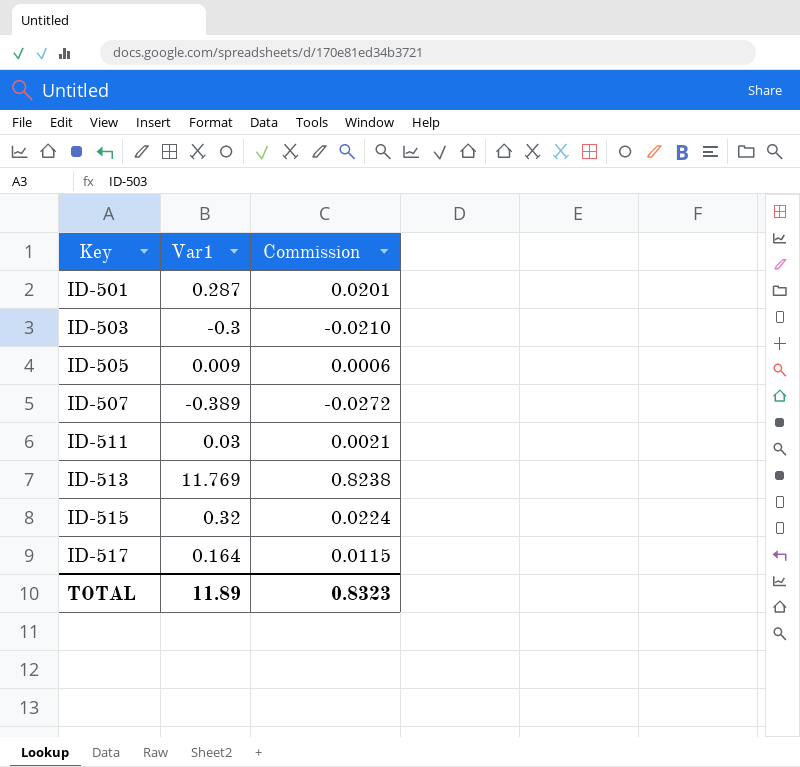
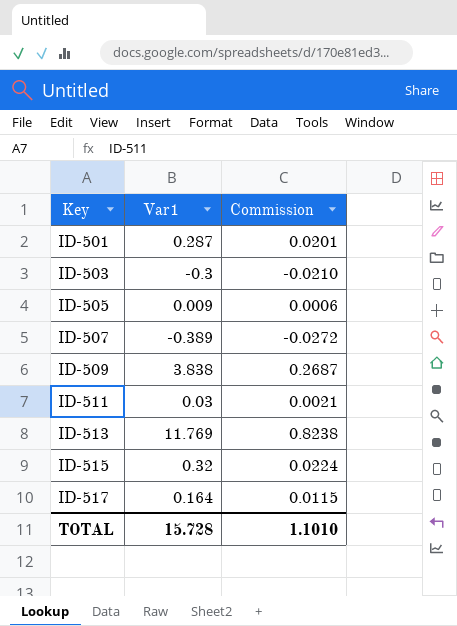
row ID-509: none -> 3.838 | 0.2687
TOTAL | Var1: 11.89 -> 15.728
TOTAL | Commission: 0.8323 -> 1.1010

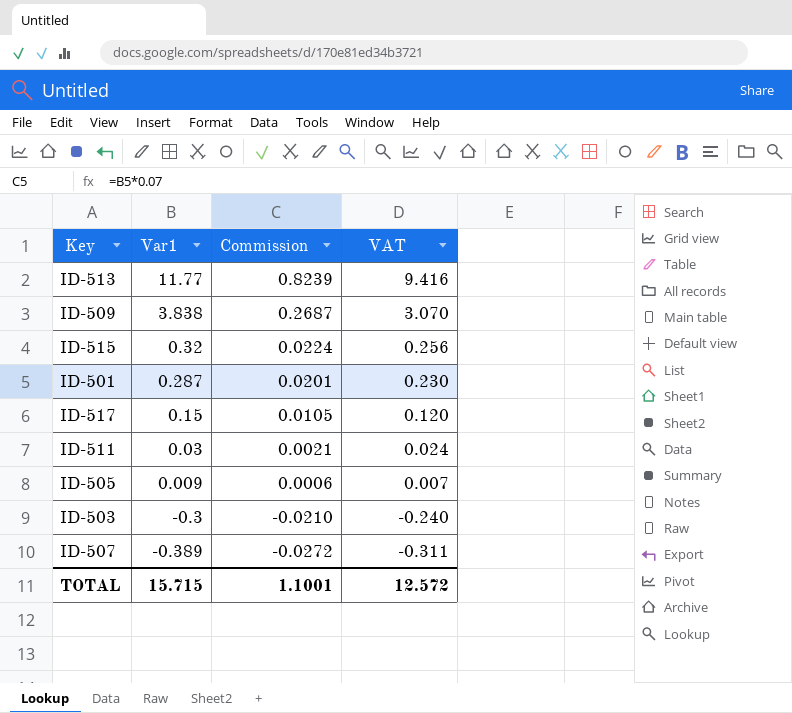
row order: Key ascending -> Var1 descending
column VAT | formula: none -> [Var1] * 0.8
ID-513 | Var1: 11.769 -> 11.77
ID-513 | Commission: 0.8238 -> 0.8239
ID-517 | Var1: 0.164 -> 0.15
ID-517 | Commission: 0.0115 -> 0.0105
TOTAL | Var1: 15.728 -> 15.715
TOTAL | Commission: 1.1010 -> 1.1001

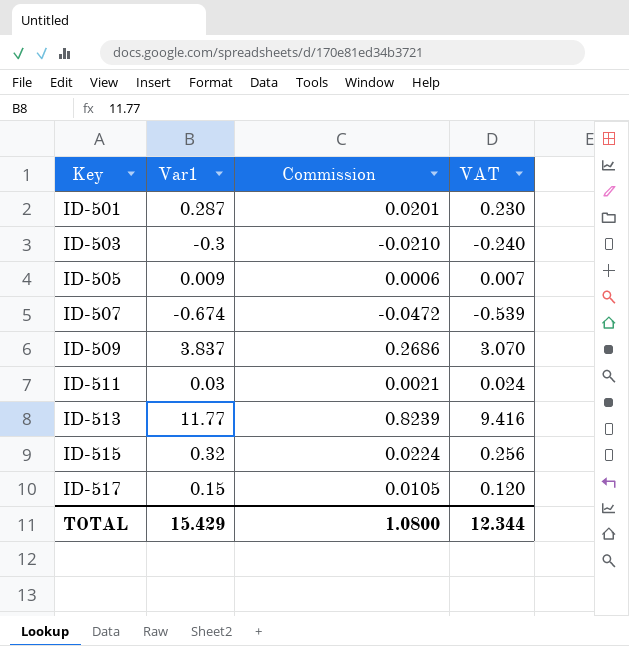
row order: Var1 descending -> Key ascending
ID-507 | Var1: -0.389 -> -0.674
ID-507 | Commission: -0.0272 -> -0.0472
ID-507 | VAT: -0.311 -> -0.539
ID-509 | Var1: 3.838 -> 3.837
ID-509 | Commission: 0.2687 -> 0.2686
TOTAL | Var1: 15.715 -> 15.429
TOTAL | Commission: 1.1001 -> 1.0800
TOTAL | VAT: 12.572 -> 12.344

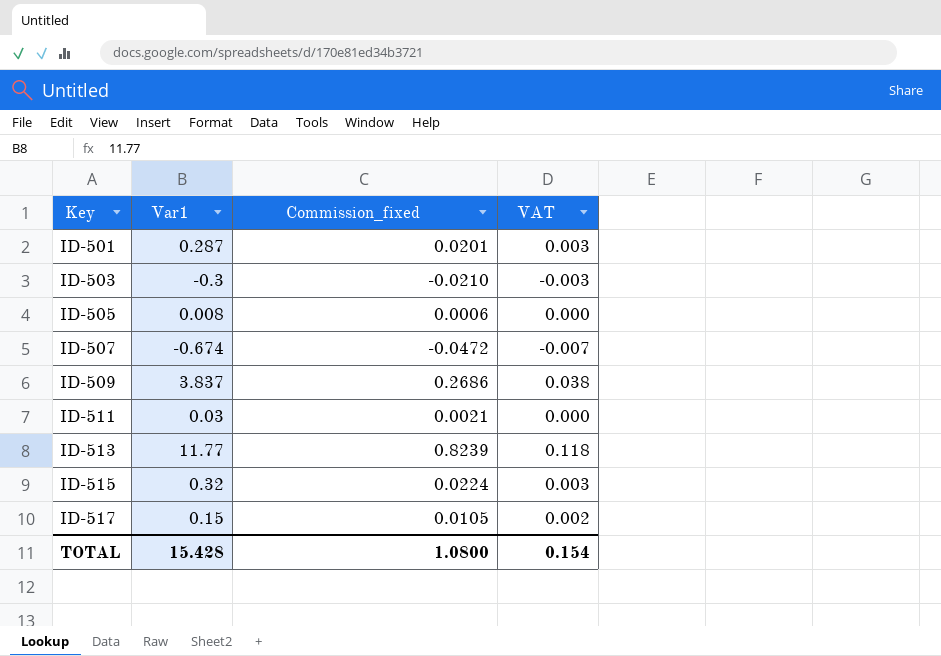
column name: Commission -> Commission_fixed
column VAT | formula: [Var1] * 0.8 -> [Var1] * 0.01
ID-505 | Var1: 0.009 -> 0.008
TOTAL | Var1: 15.429 -> 15.428
TOTAL | VAT: 12.344 -> 0.154

